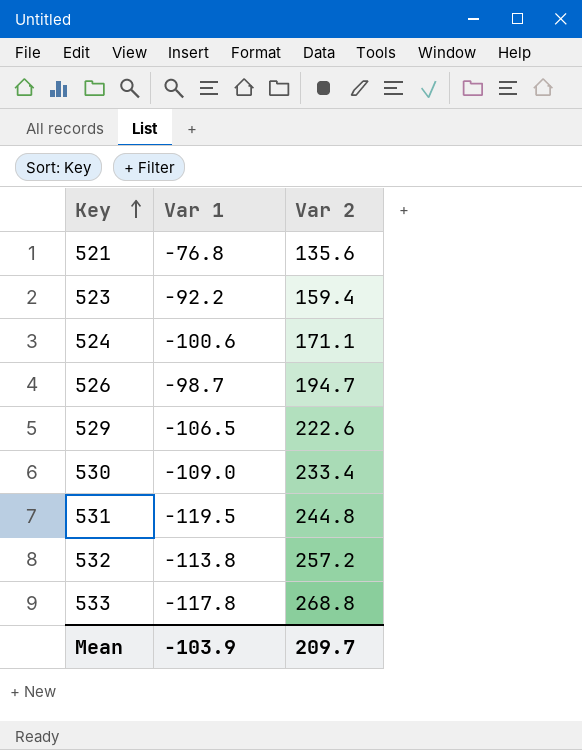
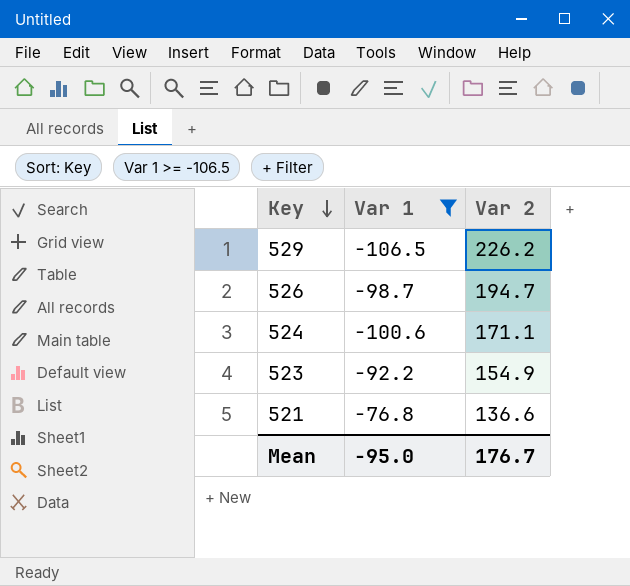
filter: none -> Var 1 >= -106.5
row order: Key ascending -> Key descending
529 | Var 2: 222.6 -> 226.2
523 | Var 2: 159.4 -> 154.9
521 | Var 2: 135.6 -> 136.6
Mean | Var 1: -103.9 -> -95.0
Mean | Var 2: 209.7 -> 176.7

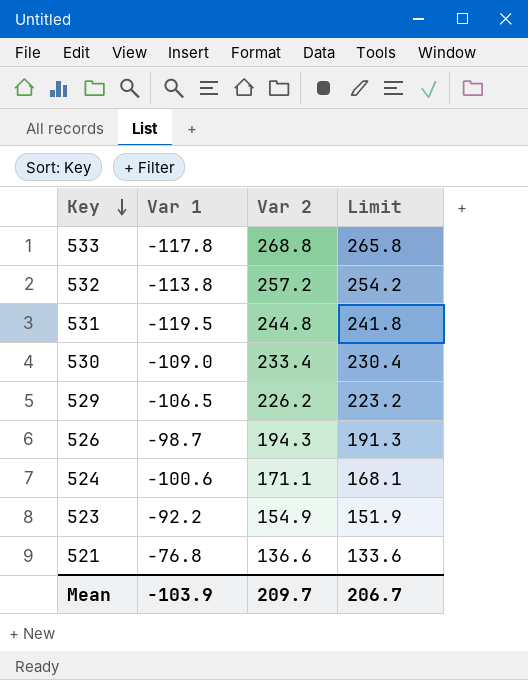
filter: Var 1 >= -106.5 -> none
column Limit | formula: none -> [Var 2] - 3
526 | Var 2: 194.7 -> 194.3
Mean | Var 1: -95.0 -> -103.9
Mean | Var 2: 176.7 -> 209.7

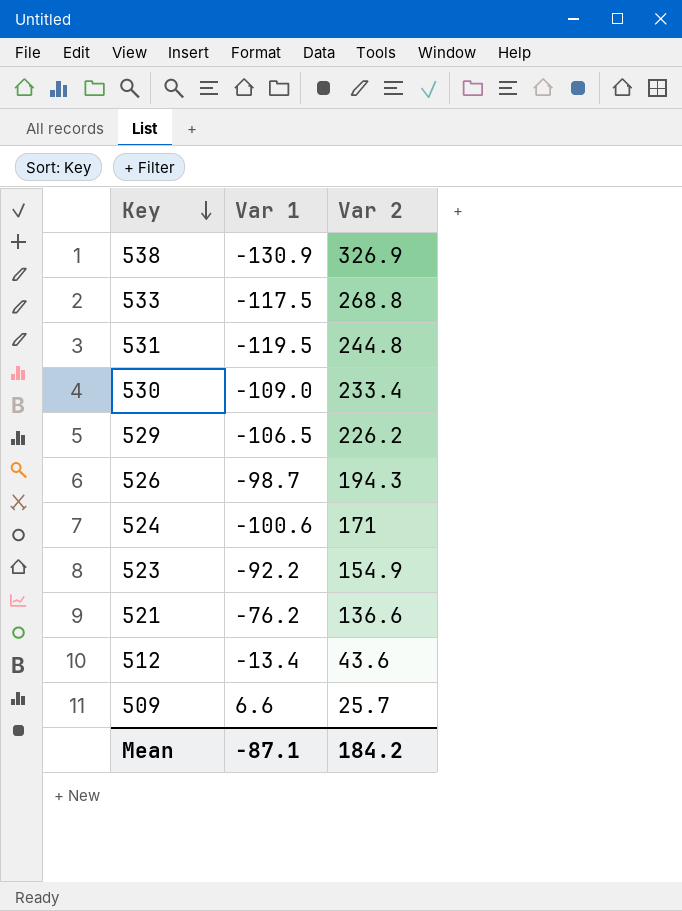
column Limit | formula: [Var 2] - 3 -> none
row 532: -113.8 | 257.2 | 254.2 -> none
row 538: none -> -130.9 | 326.9
533 | Var 1: -117.8 -> -117.5
524 | Var 2: 171.1 -> 171
521 | Var 1: -76.8 -> -76.2
row 512: none -> -13.4 | 43.6
row 509: none -> 6.6 | 25.7
Mean | Var 1: -103.9 -> -87.1
Mean | Var 2: 209.7 -> 184.2

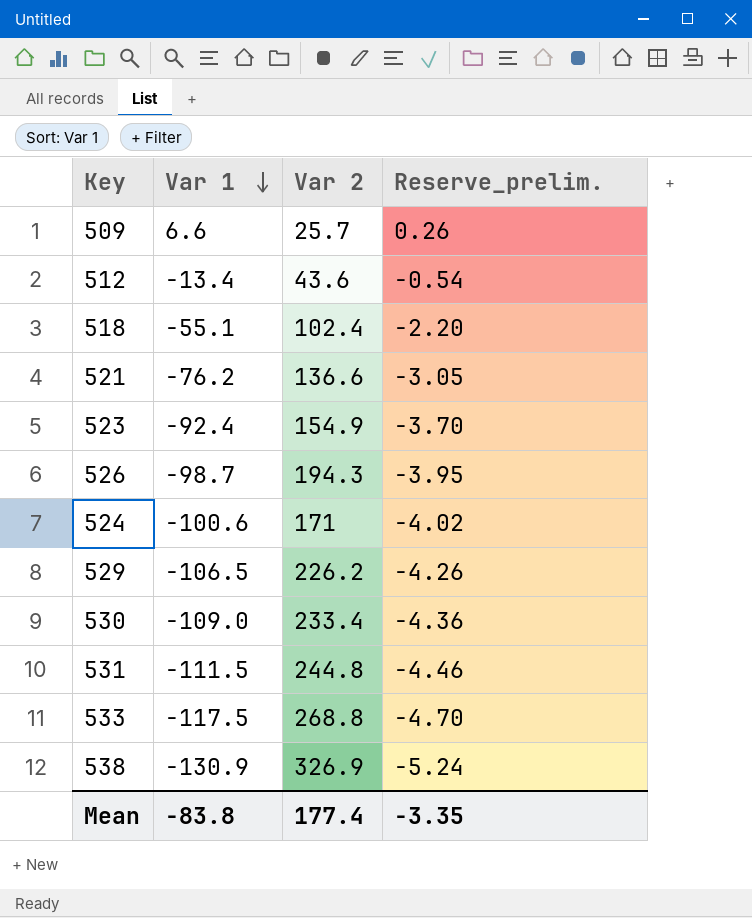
row order: Key descending -> Var 1 descending
column Reserve_prelim. | formula: none -> [Var 1] * 0.04
row 518: none -> -55.1 | 102.4 | -2.20
523 | Var 1: -92.2 -> -92.4
531 | Var 1: -119.5 -> -111.5
Mean | Var 1: -87.1 -> -83.8
Mean | Var 2: 184.2 -> 177.4

